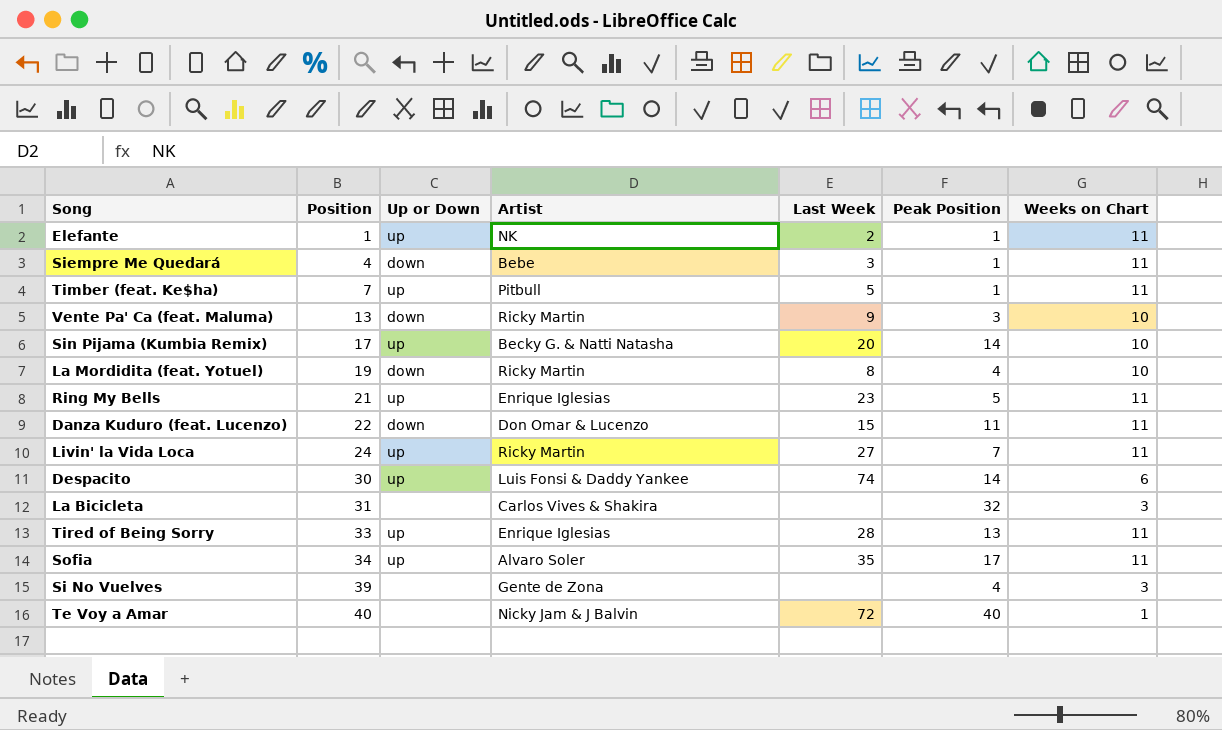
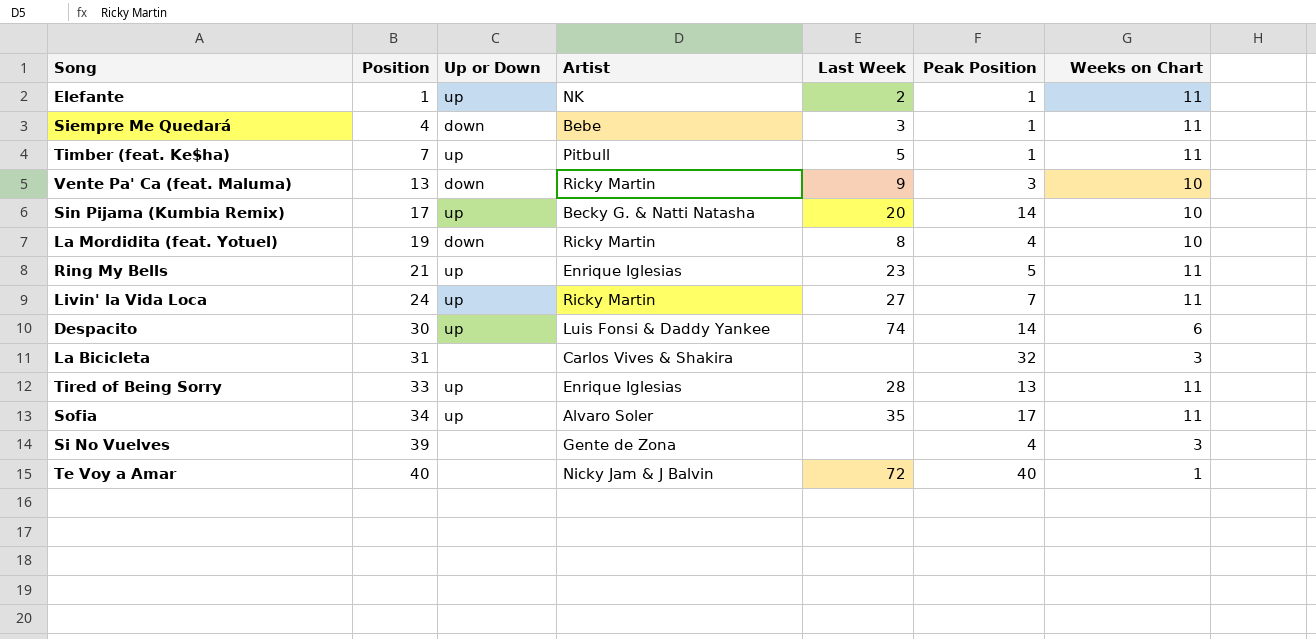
row Danza Kuduro (feat. Lucenzo): 22 | down | Don Omar & Lucenzo | 15 | 11 | 11 -> none

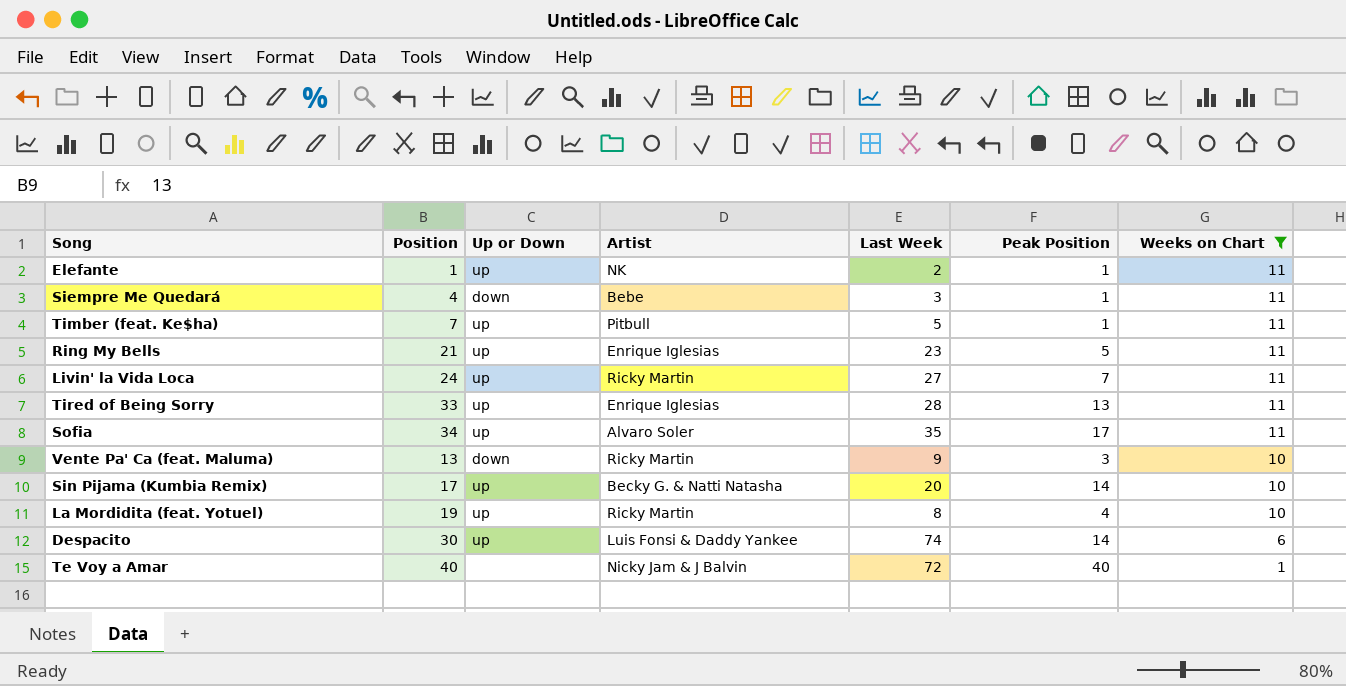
filter: none -> Weeks on Chart != 3
row order: Position ascending -> Weeks on Chart descending
La Mordidita (feat. Yotuel) | Up or Down: down -> up

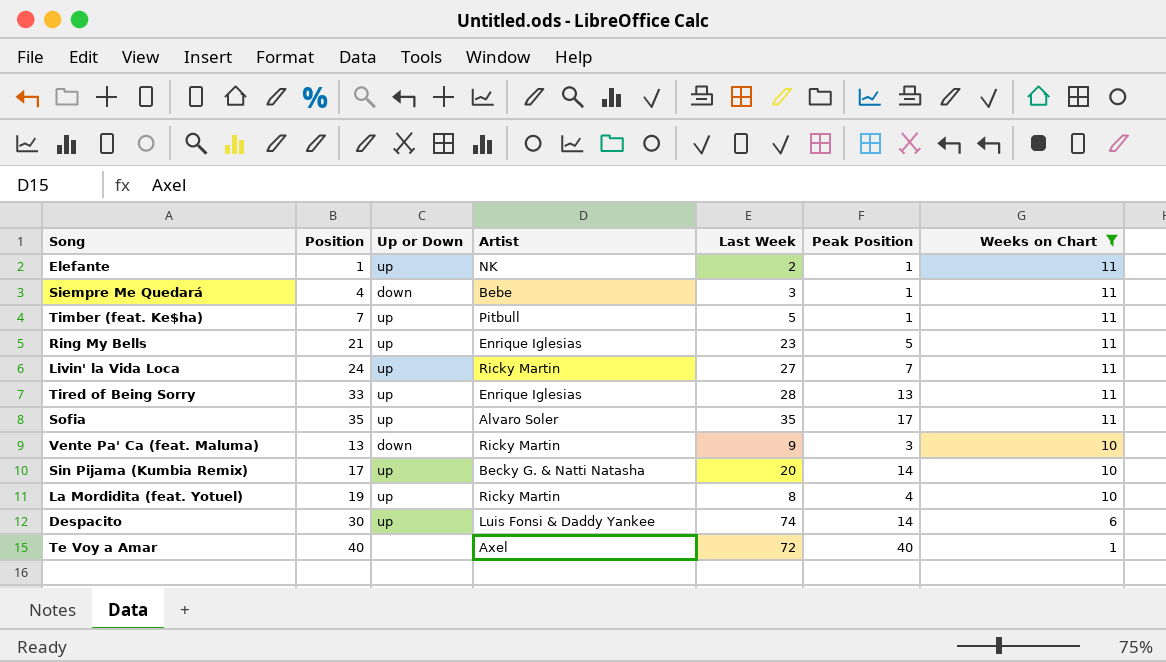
Sofia | Position: 34 -> 35
Te Voy a Amar | Artist: Nicky Jam & J Balvin -> Axel

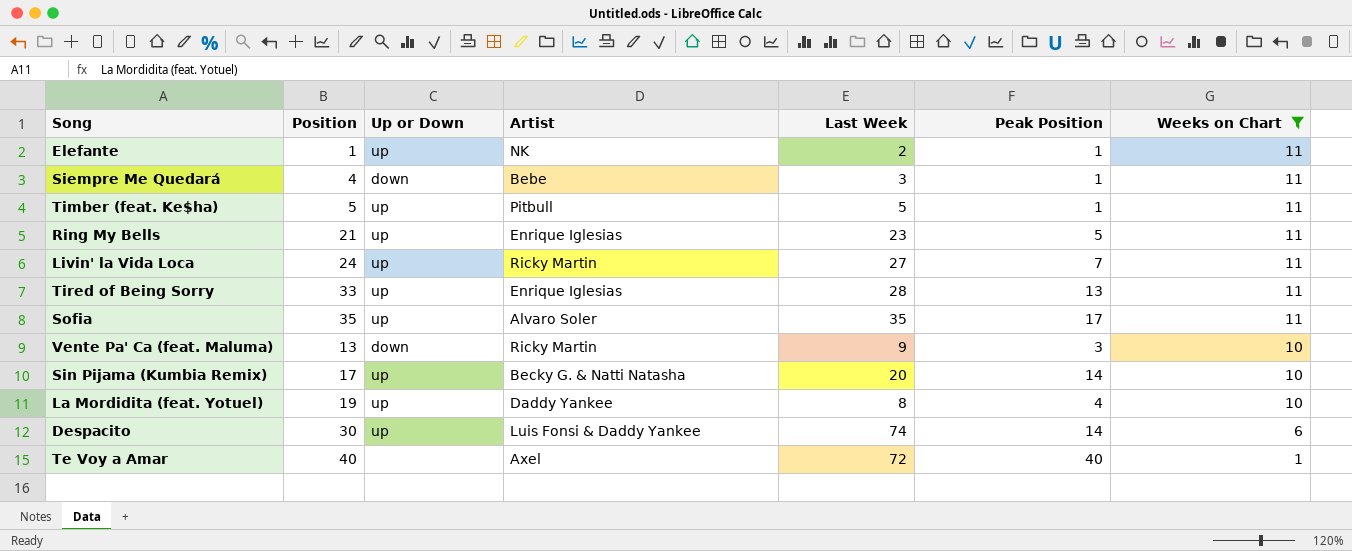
Timber (feat. Ke$ha) | Position: 7 -> 5
La Mordidita (feat. Yotuel) | Artist: Ricky Martin -> Daddy Yankee

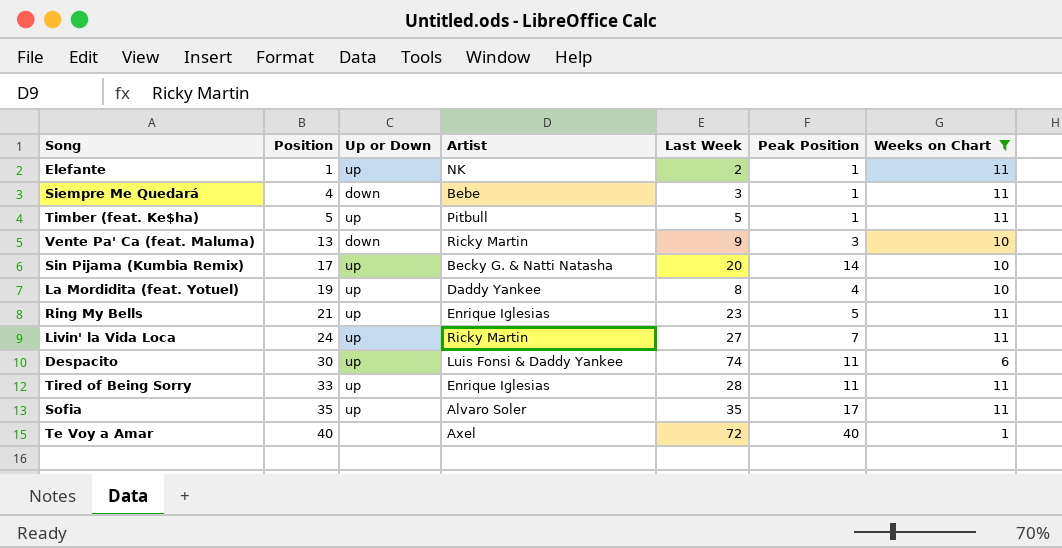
row order: Weeks on Chart descending -> Position ascending
Despacito | Peak Position: 14 -> 11
Tired of Being Sorry | Peak Position: 13 -> 11

